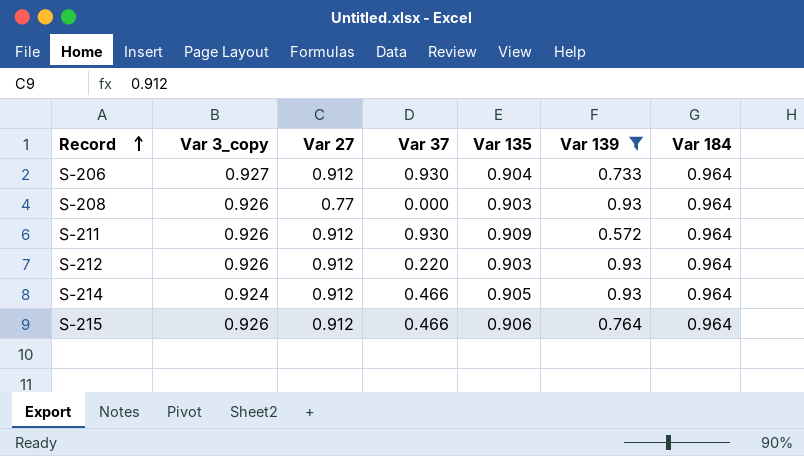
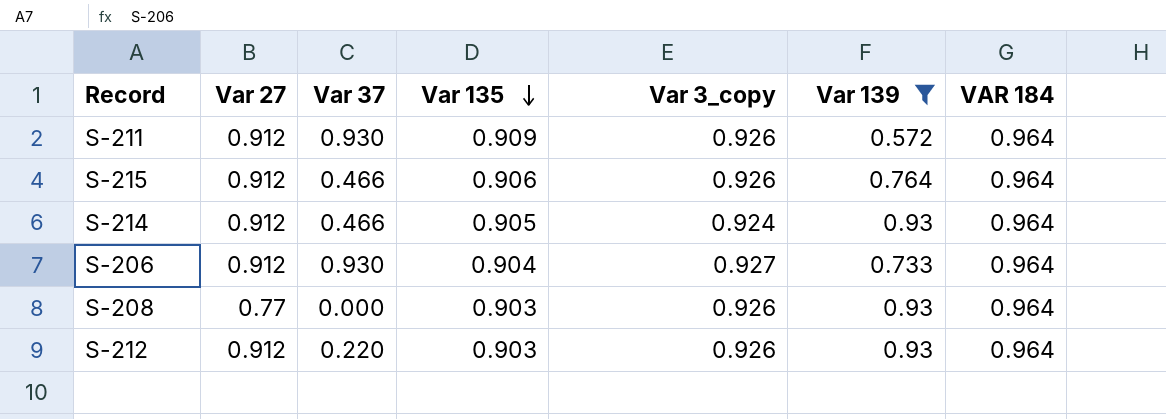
row order: Record ascending -> Var 135 descending
column Var 3_copy | position: 2 -> 5
column name: Var 184 -> VAR 184

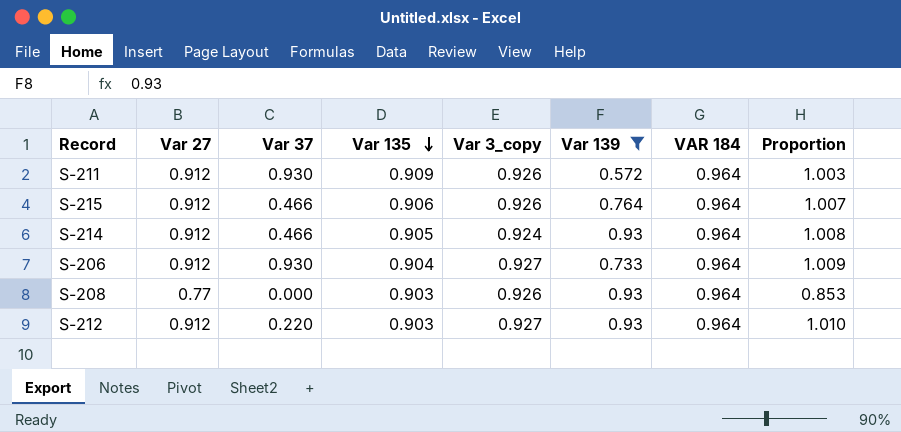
column Proportion | formula: none -> [Var 27] / [Var 135]
S-212 | Var 3_copy: 0.926 -> 0.927

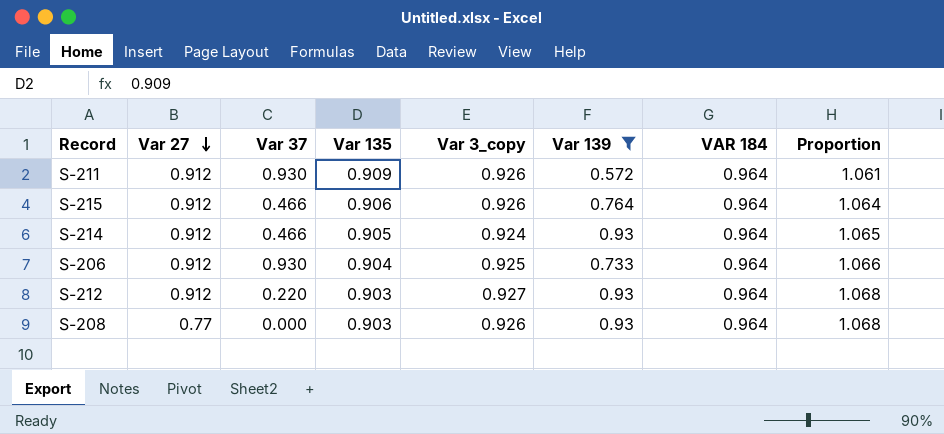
row order: Var 135 descending -> Var 27 descending
column Proportion | formula: [Var 27] / [Var 135] -> [VAR 184] / [Var 135]
S-206 | Var 3_copy: 0.927 -> 0.925

